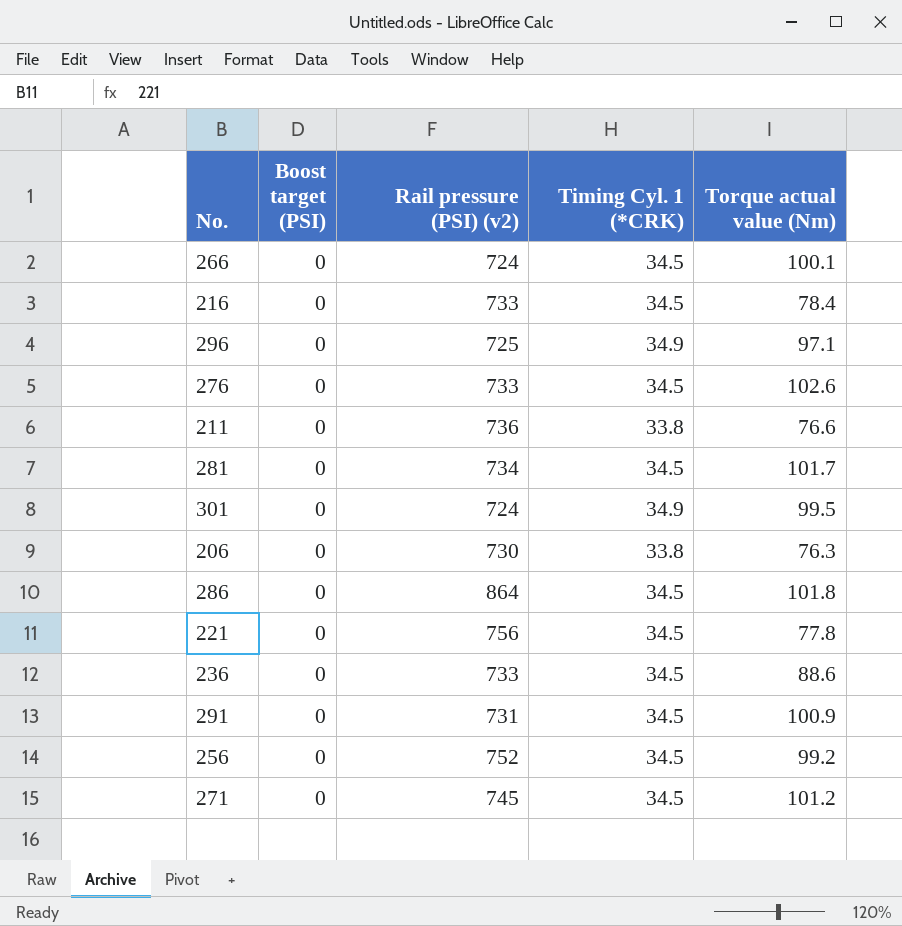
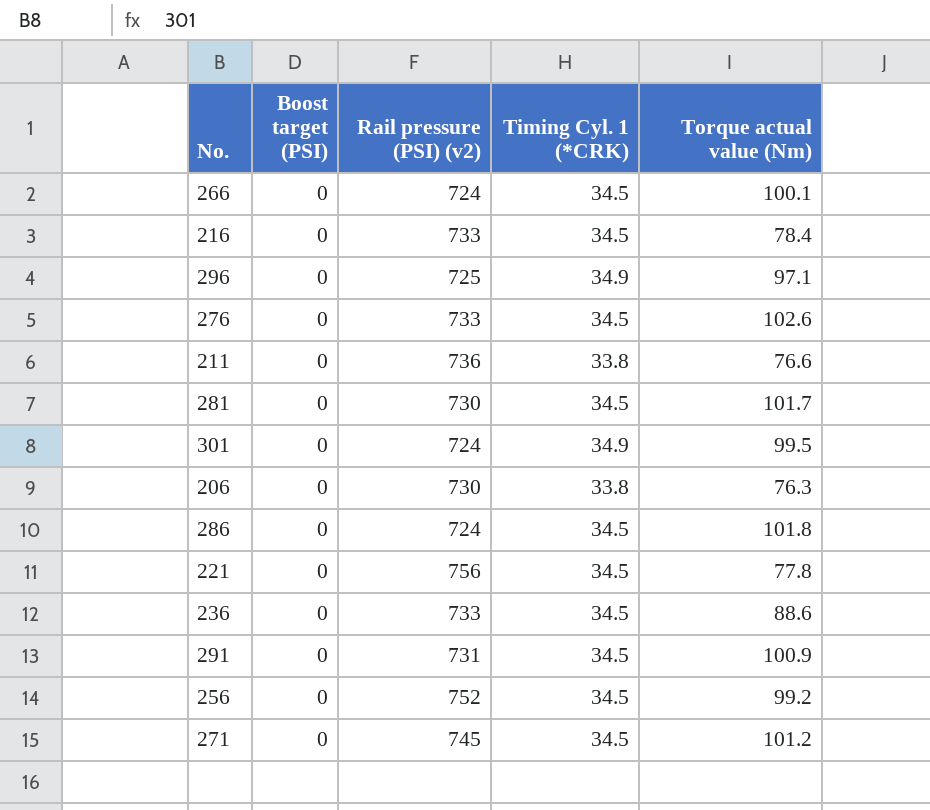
281 | Rail pressure (PSI) (v2): 734 -> 730
286 | Rail pressure (PSI) (v2): 864 -> 724

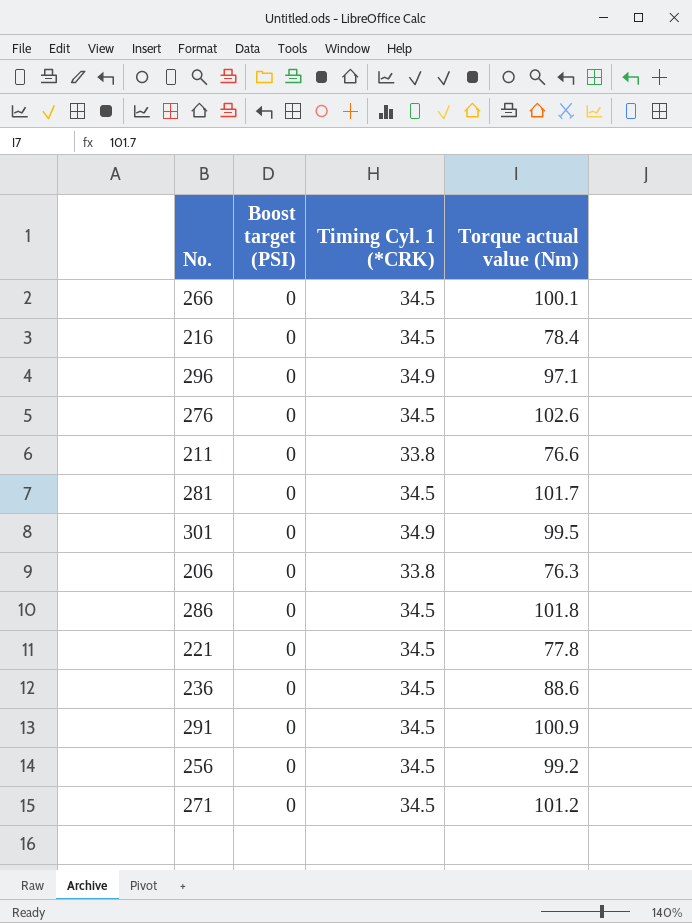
column Rail pressure (PSI) (v2) | position: 3 -> none

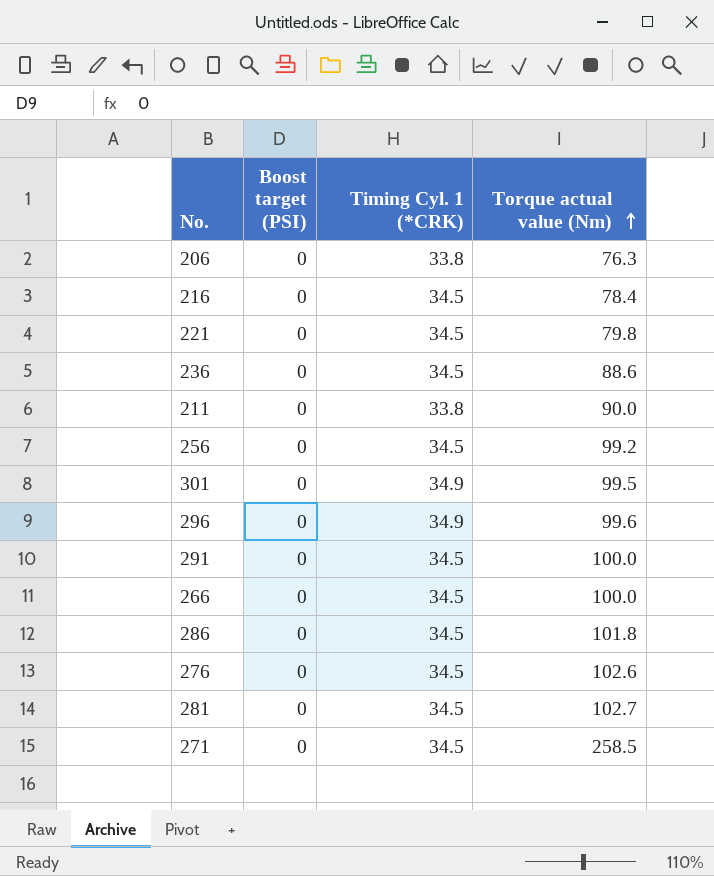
row order: none -> Torque actual value (Nm) ascending
221 | Torque actual value (Nm): 77.8 -> 79.8
211 | Torque actual value (Nm): 76.6 -> 90.0
296 | Torque actual value (Nm): 97.1 -> 99.6
291 | Torque actual value (Nm): 100.9 -> 100.0
266 | Torque actual value (Nm): 100.1 -> 100.0
281 | Torque actual value (Nm): 101.7 -> 102.7
271 | Torque actual value (Nm): 101.2 -> 258.5

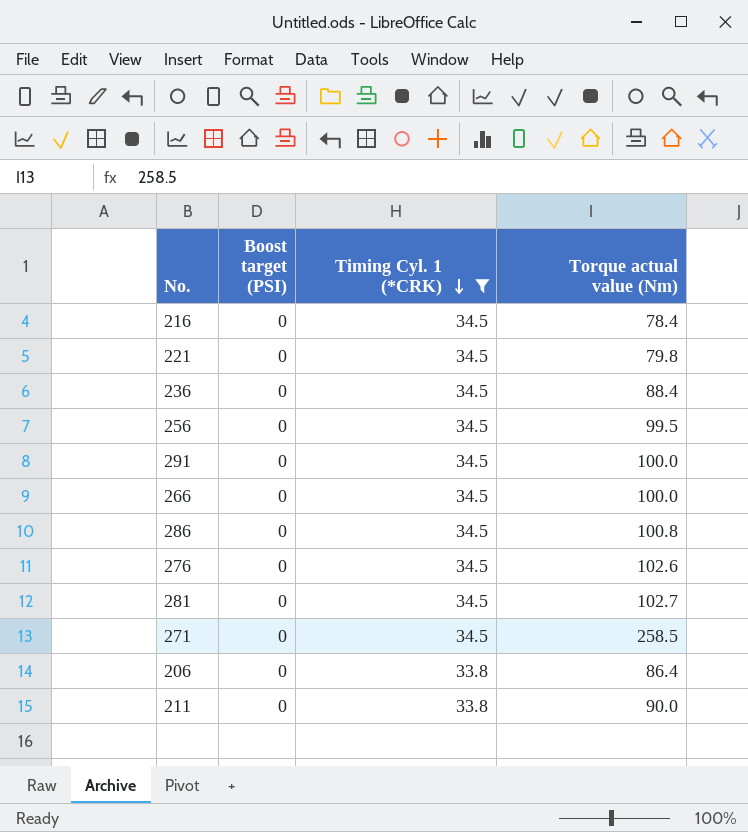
filter: none -> Timing Cyl. 1 (*CRK) != 34.9
row order: Torque actual value (Nm) ascending -> Timing Cyl. 1 (*CRK) descending
236 | Torque actual value (Nm): 88.6 -> 88.4
256 | Torque actual value (Nm): 99.2 -> 99.5
286 | Torque actual value (Nm): 101.8 -> 100.8
206 | Torque actual value (Nm): 76.3 -> 86.4

